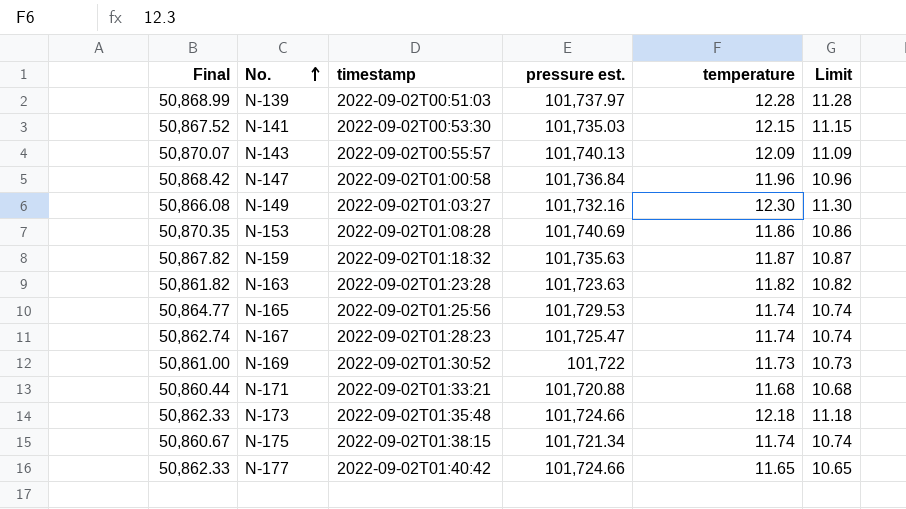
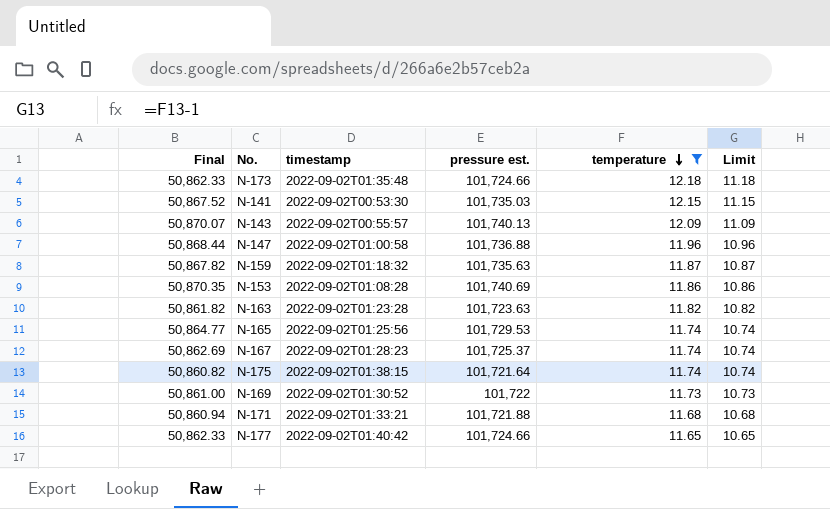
filter: none -> temperature <= 12.18
row order: No. ascending -> temperature descending
N-147 | Final: 50,868.42 -> 50,868.44
N-147 | pressure est.: 101,736.84 -> 101,736.88
N-167 | Final: 50,862.74 -> 50,862.69
N-167 | pressure est.: 101,725.47 -> 101,725.37
N-175 | Final: 50,860.67 -> 50,860.82
N-175 | pressure est.: 101,721.34 -> 101,721.64
N-171 | Final: 50,860.44 -> 50,860.94
N-171 | pressure est.: 101,720.88 -> 101,721.88

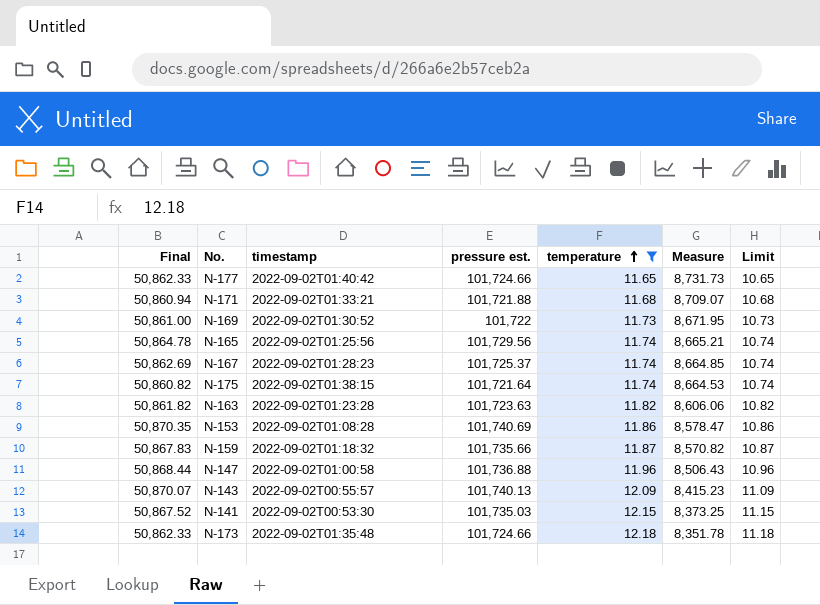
row order: temperature descending -> temperature ascending
column Measure | formula: none -> [pressure est.] / [temperature]
N-165 | Final: 50,864.77 -> 50,864.78
N-165 | pressure est.: 101,729.53 -> 101,729.56
N-159 | Final: 50,867.82 -> 50,867.83
N-159 | pressure est.: 101,735.63 -> 101,735.66

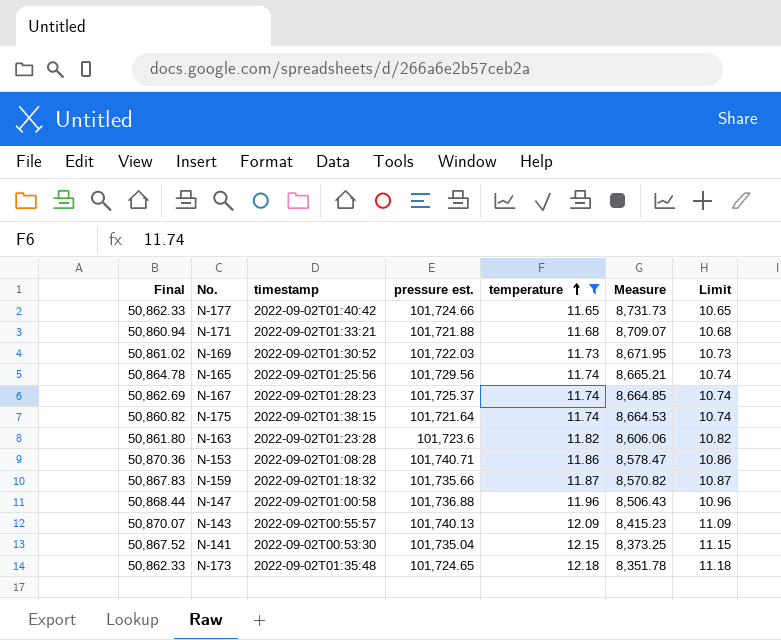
N-169 | Final: 50,861.00 -> 50,861.02
N-169 | pressure est.: 101,722 -> 101,722.03
N-163 | Final: 50,861.82 -> 50,861.80
N-163 | pressure est.: 101,723.63 -> 101,723.6
N-153 | Final: 50,870.35 -> 50,870.36
N-153 | pressure est.: 101,740.69 -> 101,740.71
N-141 | pressure est.: 101,735.03 -> 101,735.04
N-173 | pressure est.: 101,724.66 -> 101,724.65

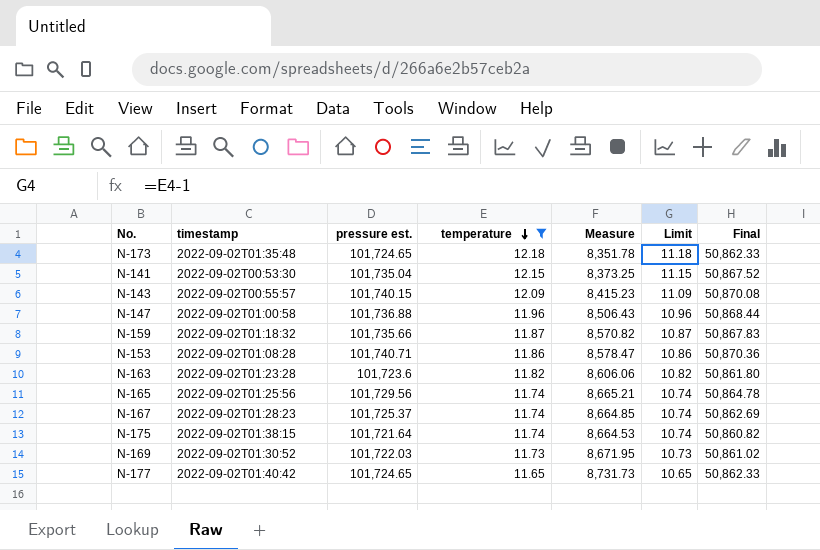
row order: temperature ascending -> temperature descending
column Final | position: 1 -> 7
row N-171: 50,860.94 | 2022-09-02T01:33:21 | 101,721.88 | 11.68 | 8,709.07 | 10.68 -> none
N-143 | pressure est.: 101,740.13 -> 101,740.15
N-143 | Final: 50,870.07 -> 50,870.08
N-177 | pressure est.: 101,724.66 -> 101,724.65

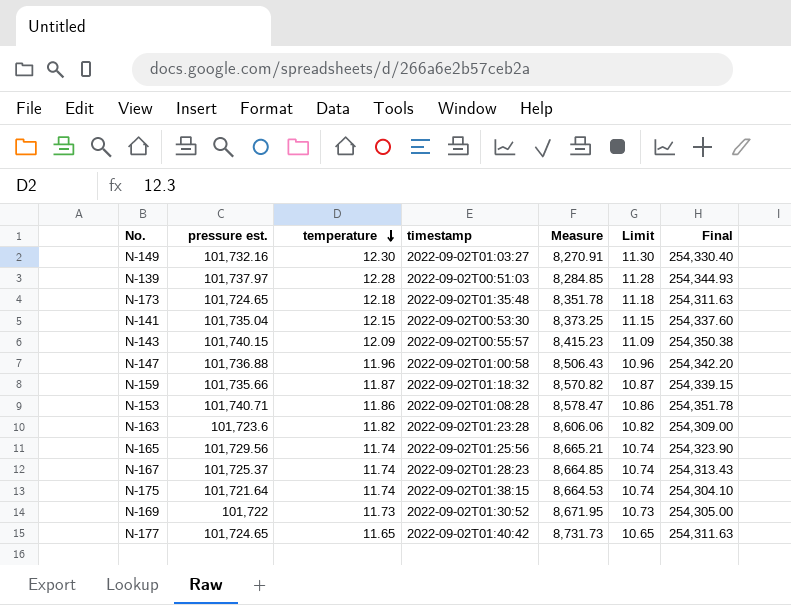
filter: temperature <= 12.18 -> none
column timestamp | position: 2 -> 4
column Final | formula: [pressure est.] * 0.5 -> [pressure est.] * 2.5
N-169 | pressure est.: 101,722.03 -> 101,722

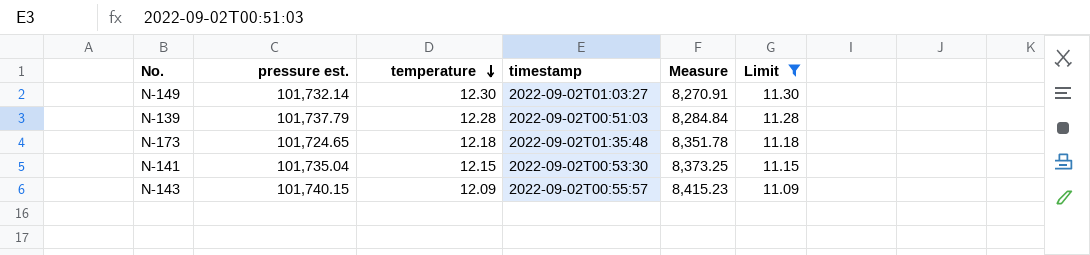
filter: none -> Limit >= 11.09
column Final | formula: [pressure est.] * 2.5 -> none
N-149 | pressure est.: 101,732.16 -> 101,732.14
N-139 | pressure est.: 101,737.97 -> 101,737.79
N-139 | Measure: 8,284.85 -> 8,284.84

